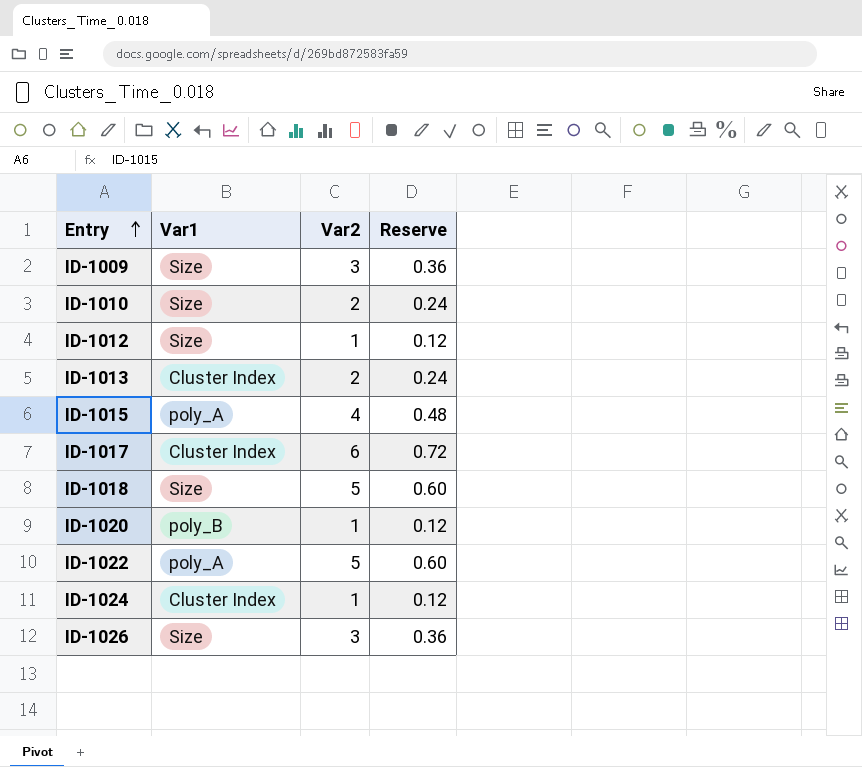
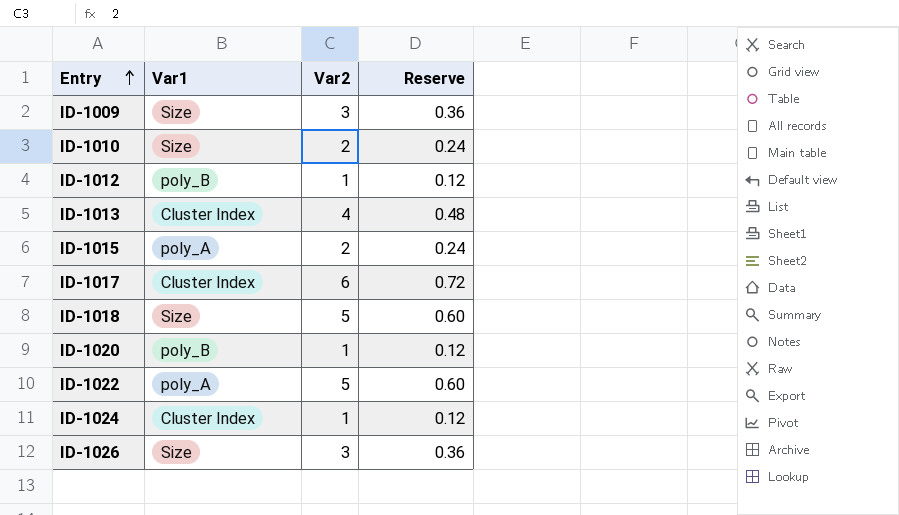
ID-1012 | Var1: Size -> poly_B
ID-1013 | Var2: 2 -> 4
ID-1013 | Reserve: 0.24 -> 0.48
ID-1015 | Var2: 4 -> 2
ID-1015 | Reserve: 0.48 -> 0.24

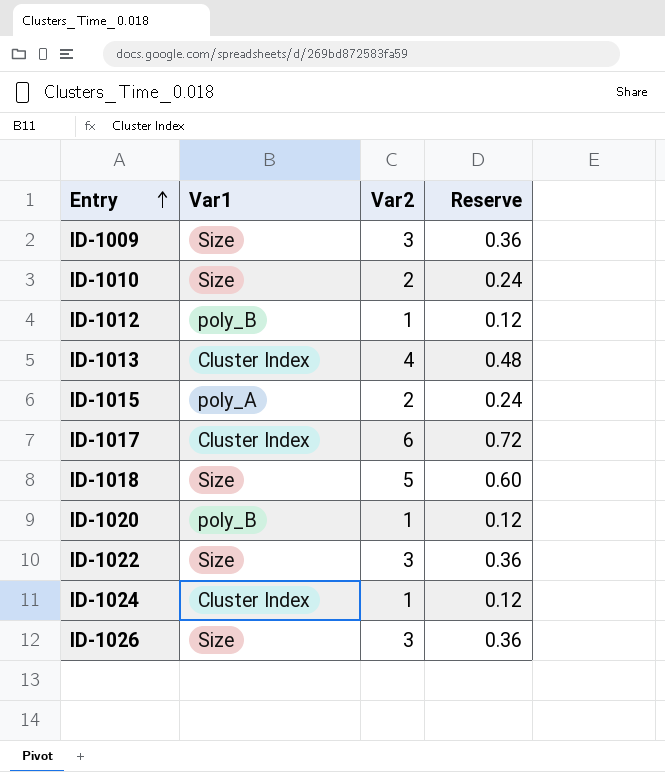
ID-1022 | Var1: poly_A -> Size
ID-1022 | Var2: 5 -> 3
ID-1022 | Reserve: 0.60 -> 0.36

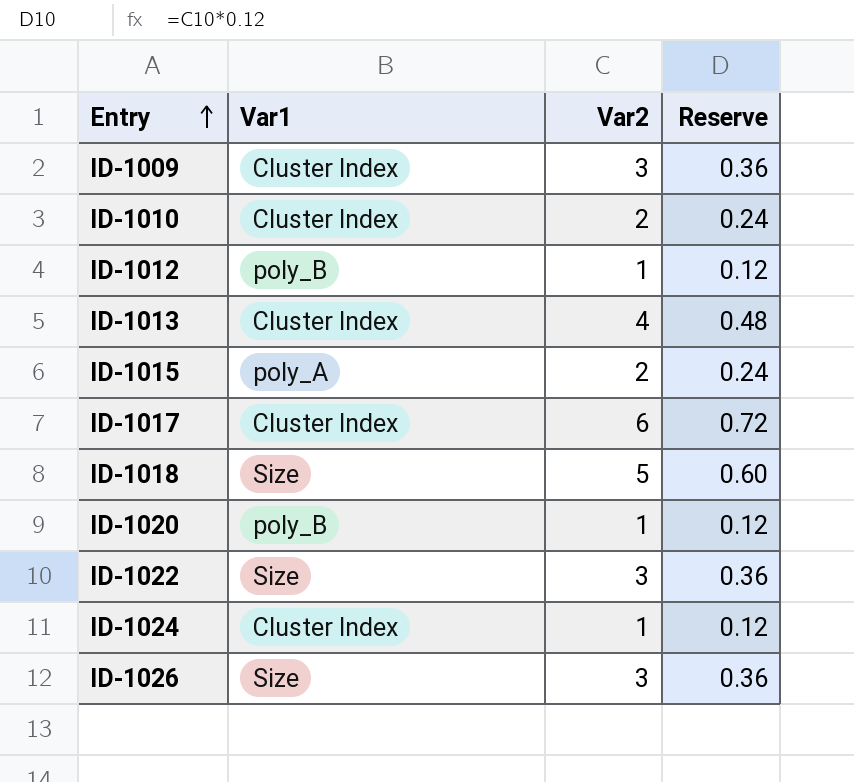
ID-1009 | Var1: Size -> Cluster Index
ID-1010 | Var1: Size -> Cluster Index

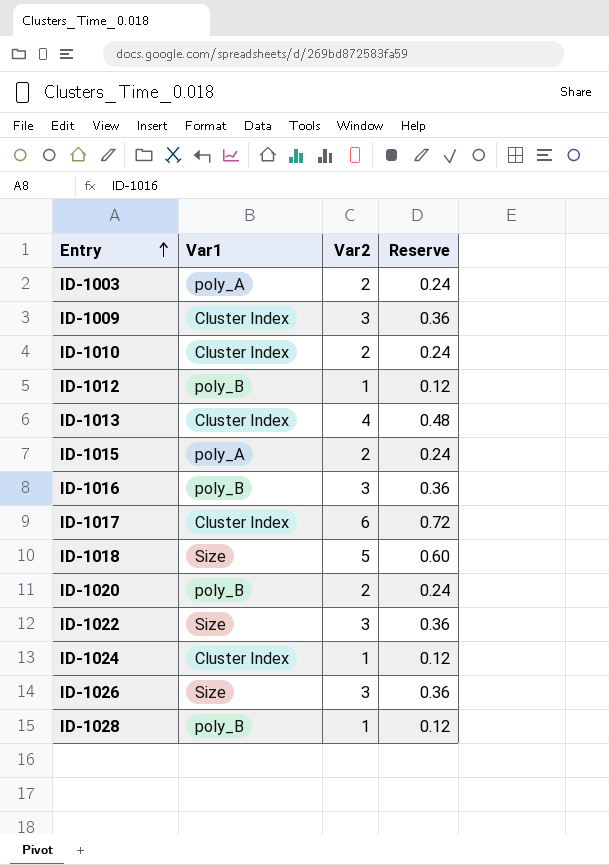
row ID-1003: none -> poly_A | 2 | 0.24
row ID-1016: none -> poly_B | 3 | 0.36
ID-1020 | Var2: 1 -> 2
ID-1020 | Reserve: 0.12 -> 0.24
row ID-1028: none -> poly_B | 1 | 0.12

